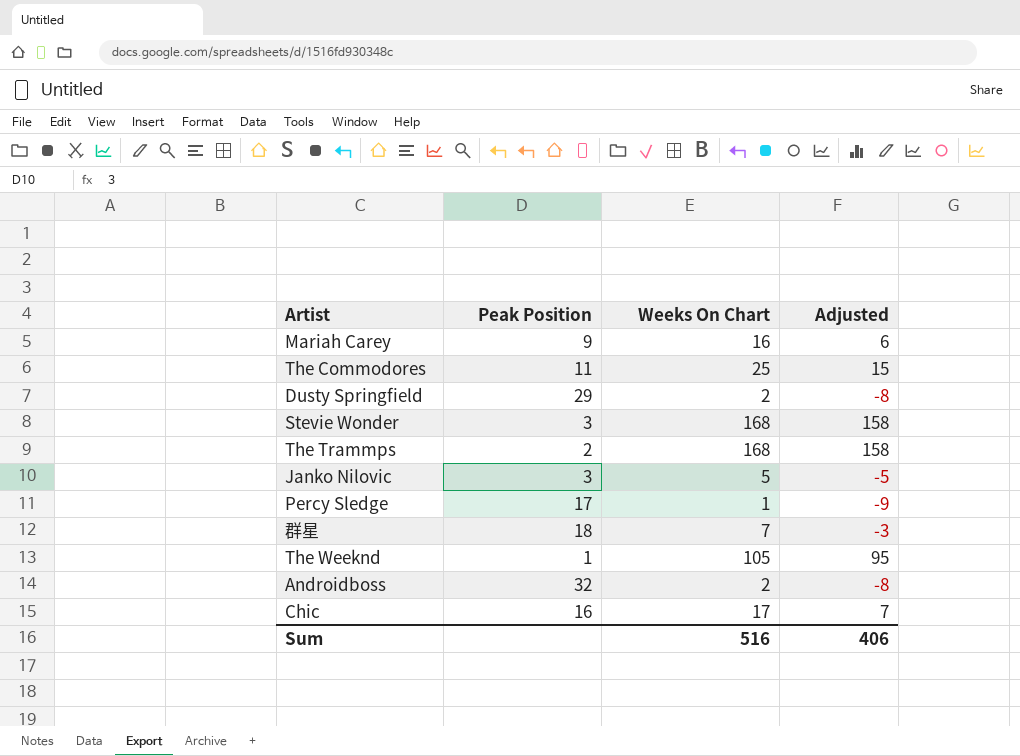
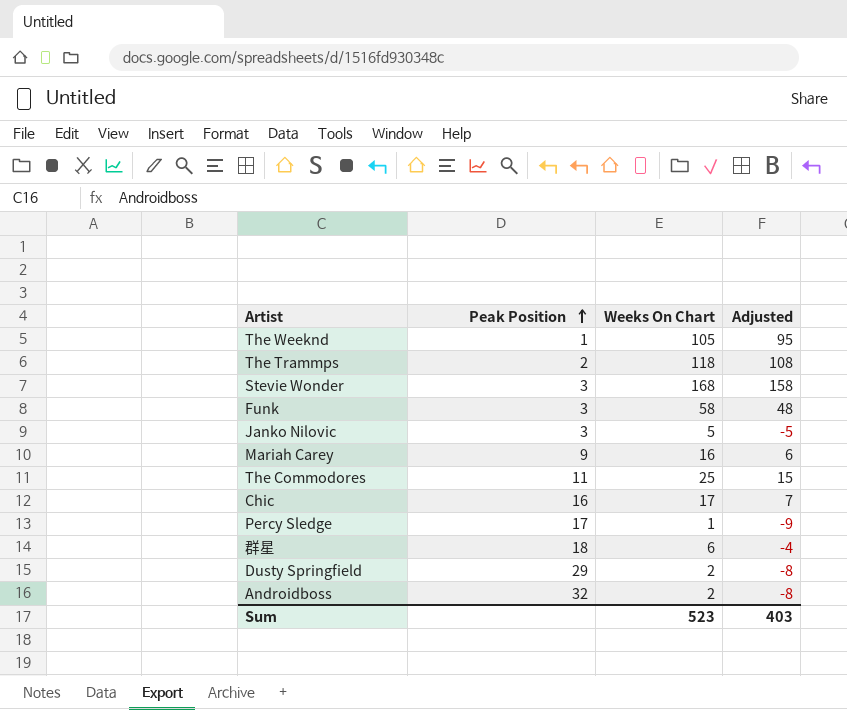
row order: none -> Peak Position ascending
The Trammps | Weeks On Chart: 168 -> 118
The Trammps | Adjusted: 158 -> 108
row Funk: none -> 3 | 58 | 48
群星 | Weeks On Chart: 7 -> 6
群星 | Adjusted: -3 -> -4
Sum | Weeks On Chart: 516 -> 523
Sum | Adjusted: 406 -> 403

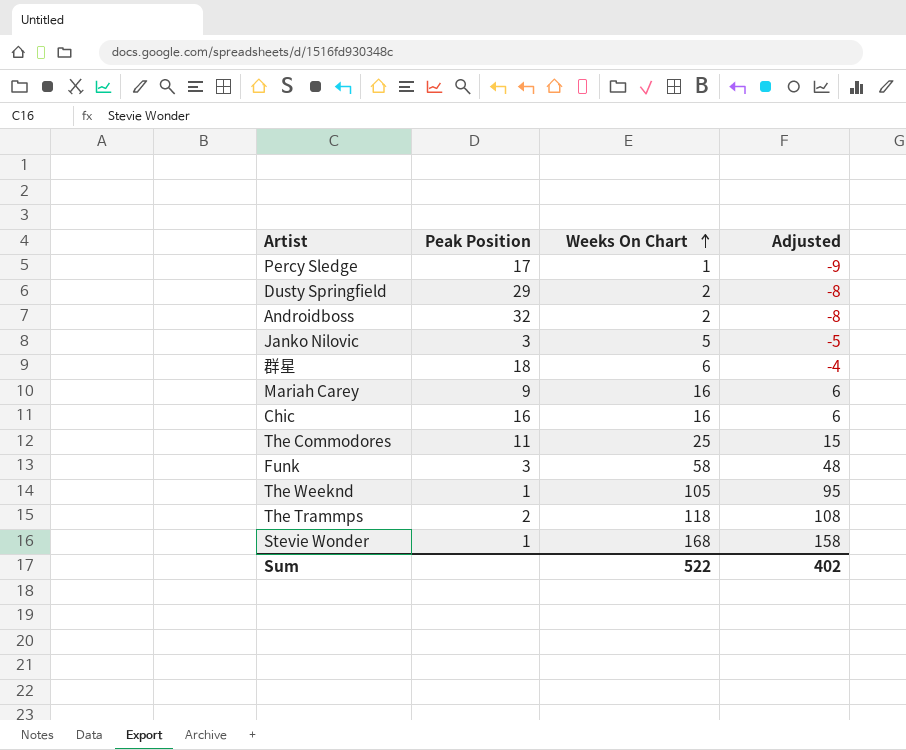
row order: Peak Position ascending -> Weeks On Chart ascending
Chic | Weeks On Chart: 17 -> 16
Chic | Adjusted: 7 -> 6
Stevie Wonder | Peak Position: 3 -> 1
Sum | Weeks On Chart: 523 -> 522
Sum | Adjusted: 403 -> 402

